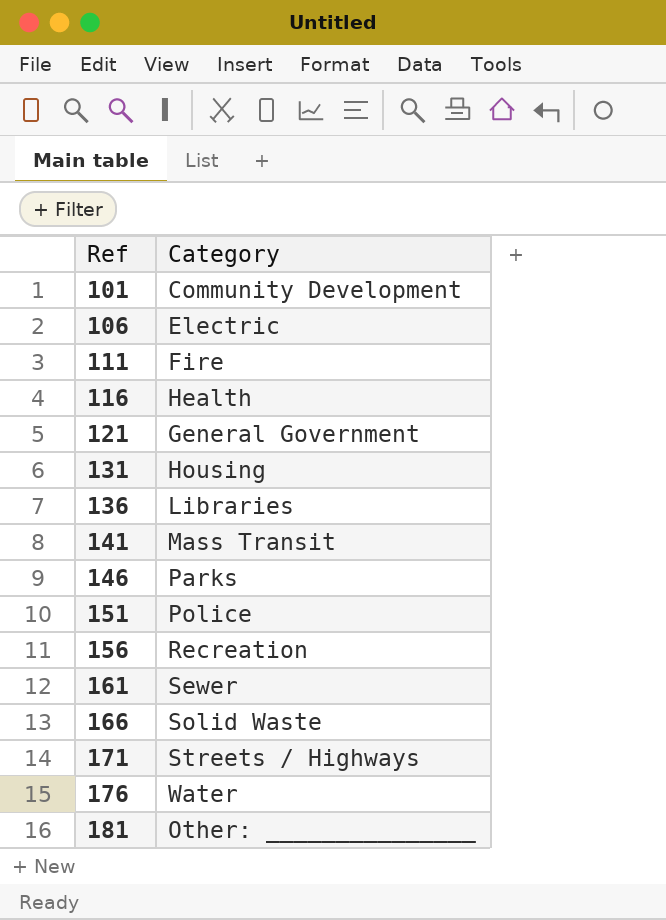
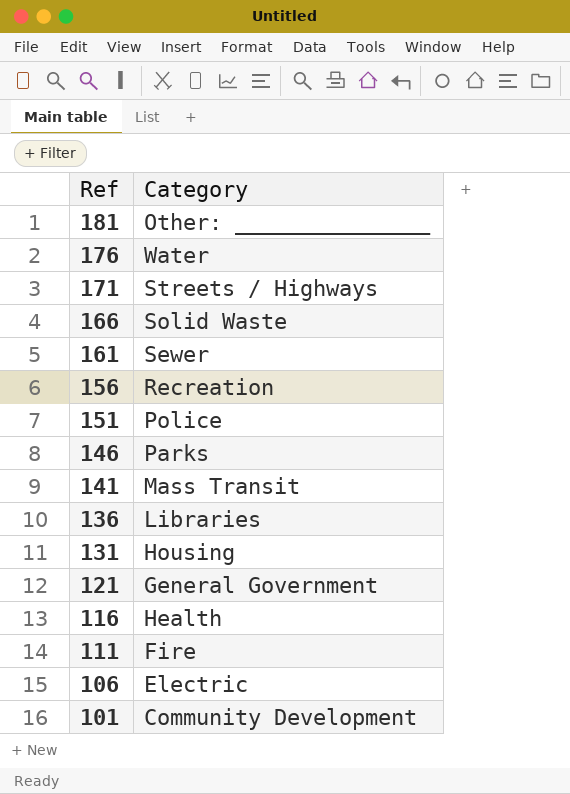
row order: Ref ascending -> Ref descending

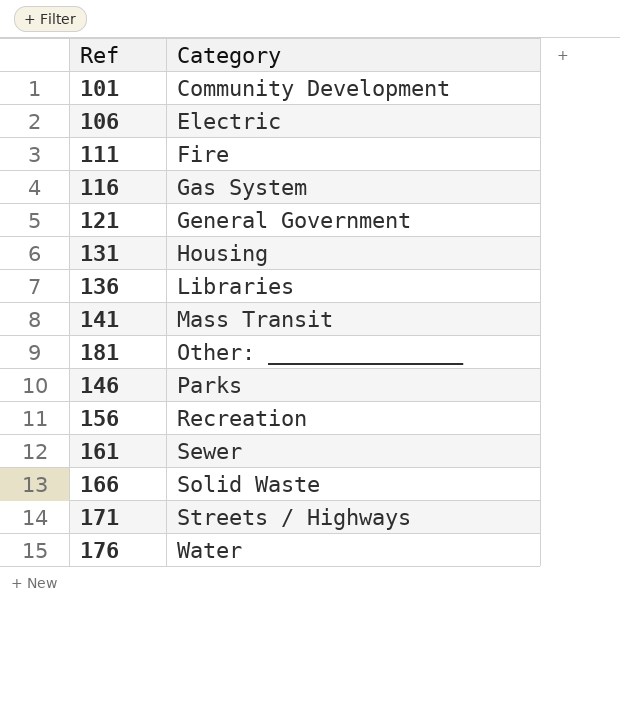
row order: Ref descending -> Category ascending
row 151: Police -> none
116 | Category: Health -> Gas System

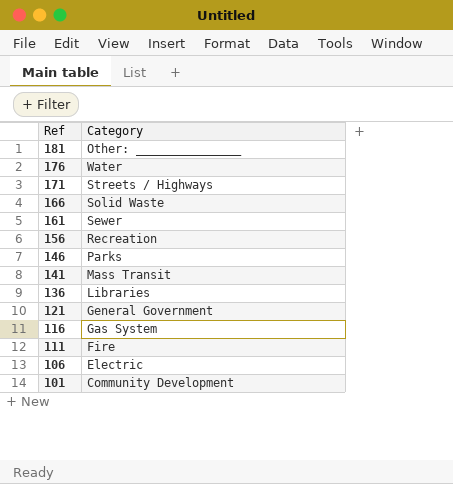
row order: Category ascending -> Ref descending
row 131: Housing -> none

